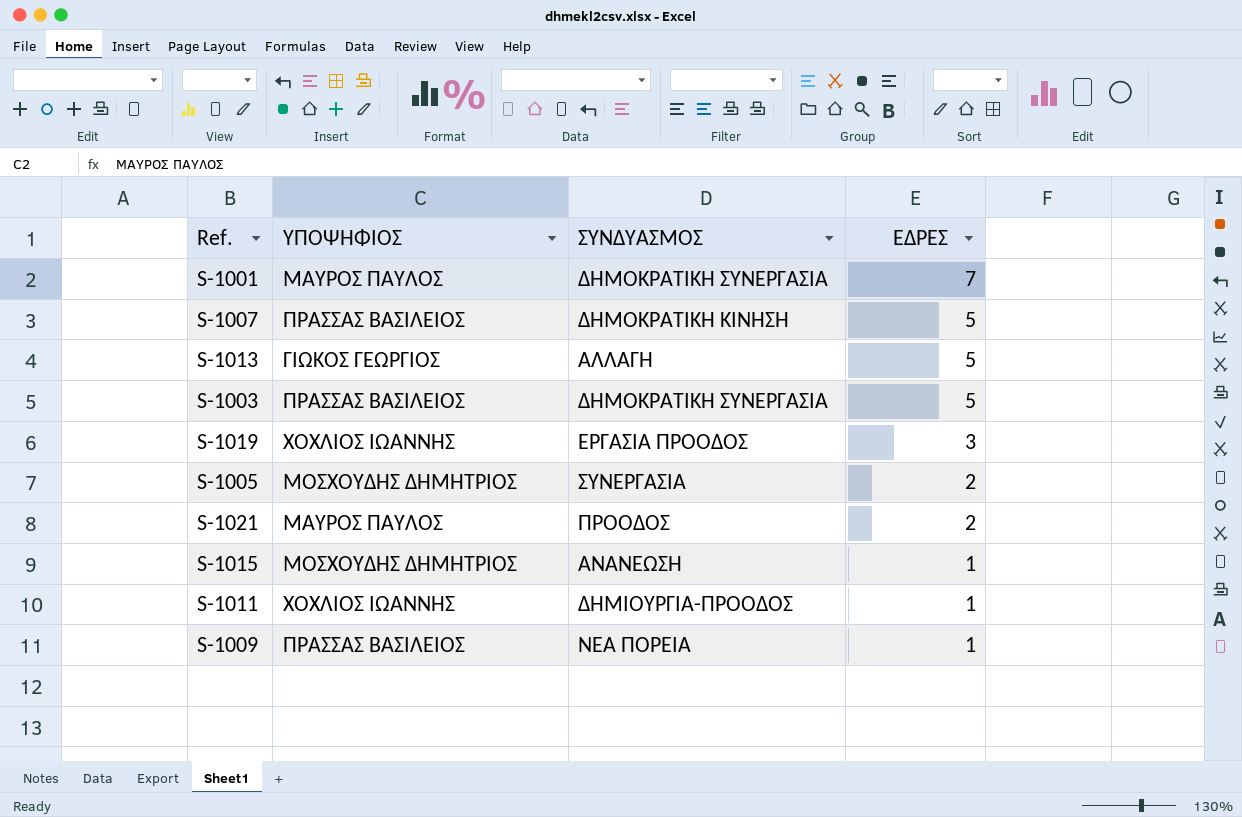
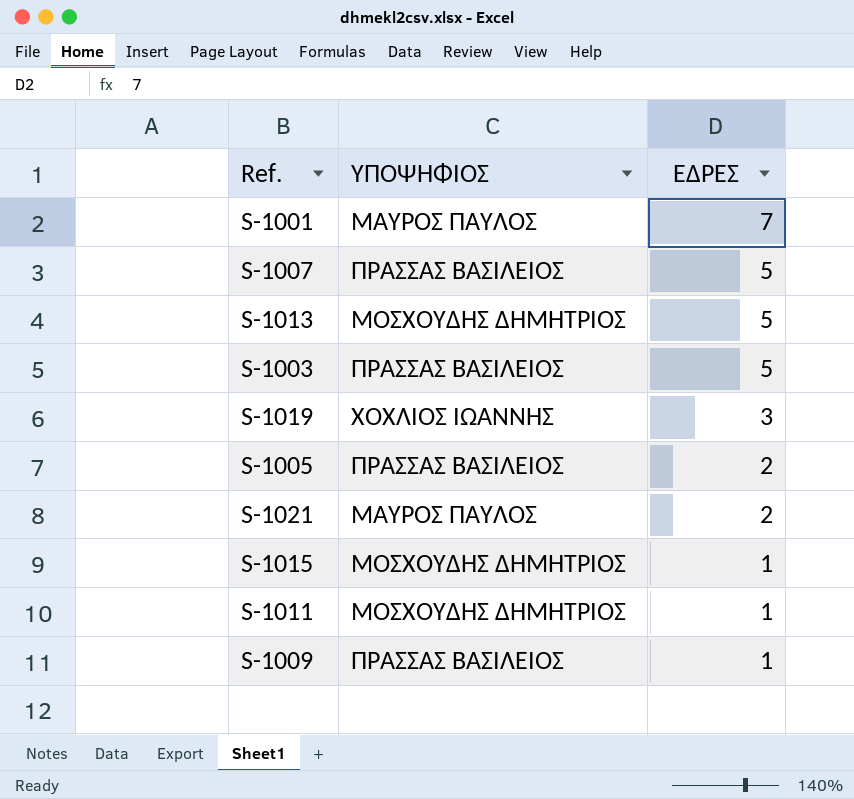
column ΣΥΝΔΥΑΣΜΟΣ | position: 3 -> none
S-1013 | ΥΠΟΨΗΦΙΟΣ: ΓΙΩΚΟΣ ΓΕΩΡΓΙΟΣ -> ΜΟΣΧΟΥΔΗΣ ΔΗΜΗΤΡΙΟΣ
S-1005 | ΥΠΟΨΗΦΙΟΣ: ΜΟΣΧΟΥΔΗΣ ΔΗΜΗΤΡΙΟΣ -> ΠΡΑΣΣΑΣ ΒΑΣΙΛΕΙΟΣ
S-1011 | ΥΠΟΨΗΦΙΟΣ: ΧΟΧΛΙΟΣ ΙΩΑΝΝΗΣ -> ΜΟΣΧΟΥΔΗΣ ΔΗΜΗΤΡΙΟΣ

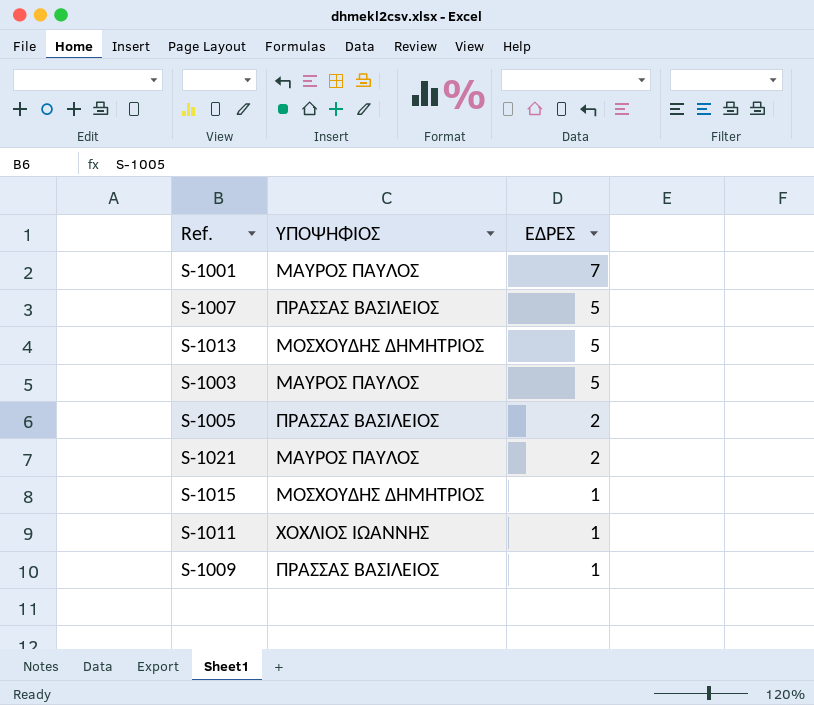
row S-1019: ΧΟΧΛΙΟΣ ΙΩΑΝΝΗΣ | 3 -> none
S-1003 | ΥΠΟΨΗΦΙΟΣ: ΠΡΑΣΣΑΣ ΒΑΣΙΛΕΙΟΣ -> ΜΑΥΡΟΣ ΠΑΥΛΟΣ
S-1011 | ΥΠΟΨΗΦΙΟΣ: ΜΟΣΧΟΥΔΗΣ ΔΗΜΗΤΡΙΟΣ -> ΧΟΧΛΙΟΣ ΙΩΑΝΝΗΣ

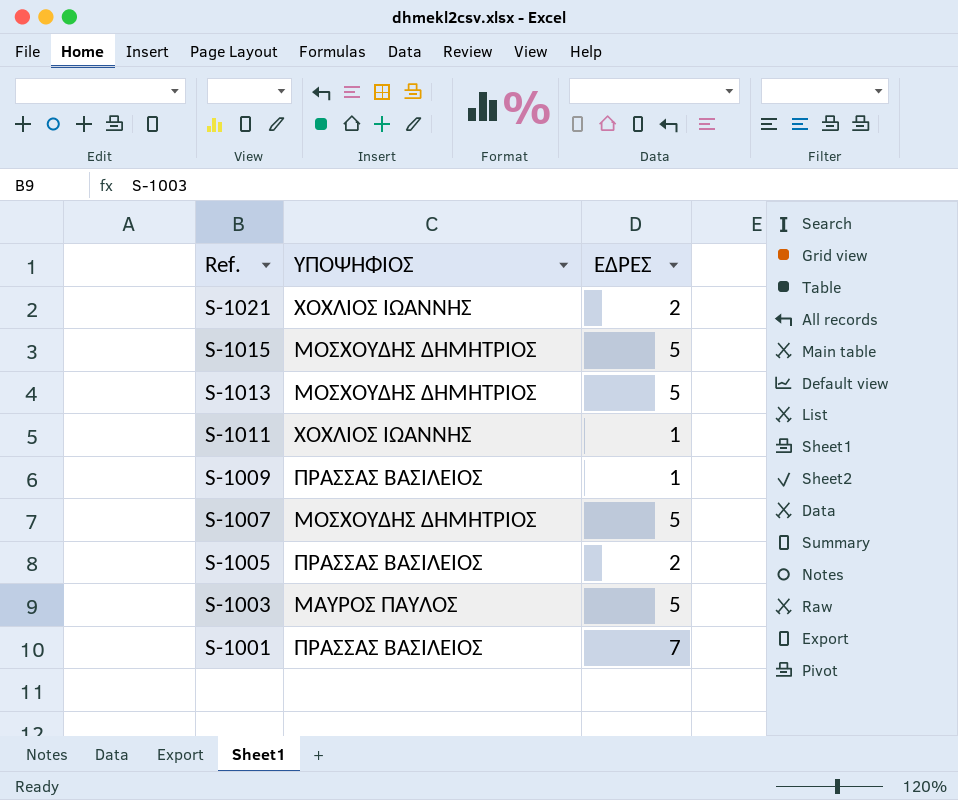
row order: ΕΔΡΕΣ descending -> Ref. descending
S-1021 | ΥΠΟΨΗΦΙΟΣ: ΜΑΥΡΟΣ ΠΑΥΛΟΣ -> ΧΟΧΛΙΟΣ ΙΩΑΝΝΗΣ
S-1015 | ΕΔΡΕΣ: 1 -> 5
S-1007 | ΥΠΟΨΗΦΙΟΣ: ΠΡΑΣΣΑΣ ΒΑΣΙΛΕΙΟΣ -> ΜΟΣΧΟΥΔΗΣ ΔΗΜΗΤΡΙΟΣ
S-1001 | ΥΠΟΨΗΦΙΟΣ: ΜΑΥΡΟΣ ΠΑΥΛΟΣ -> ΠΡΑΣΣΑΣ ΒΑΣΙΛΕΙΟΣ

